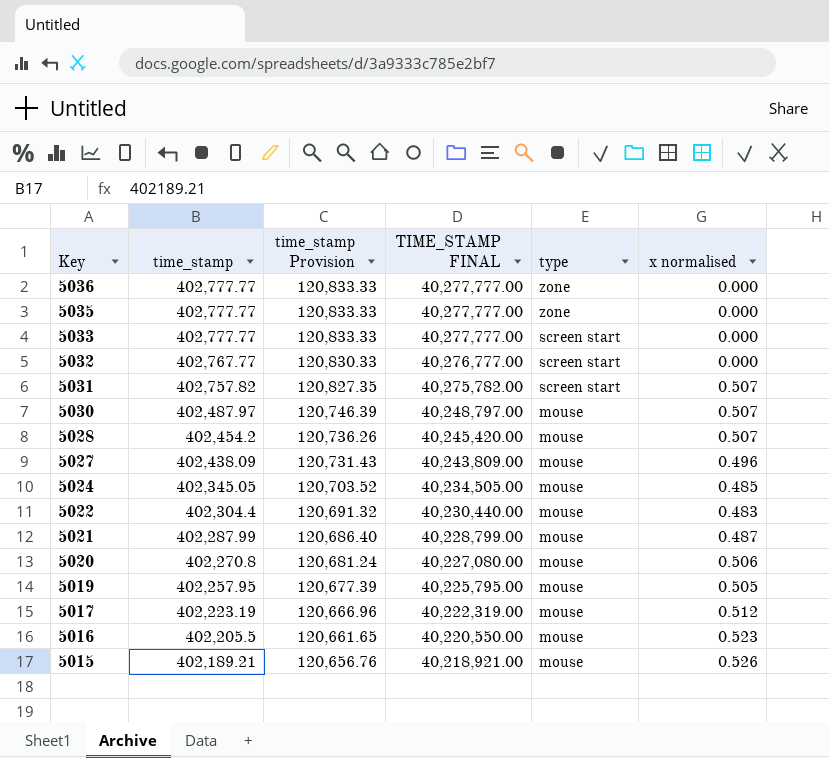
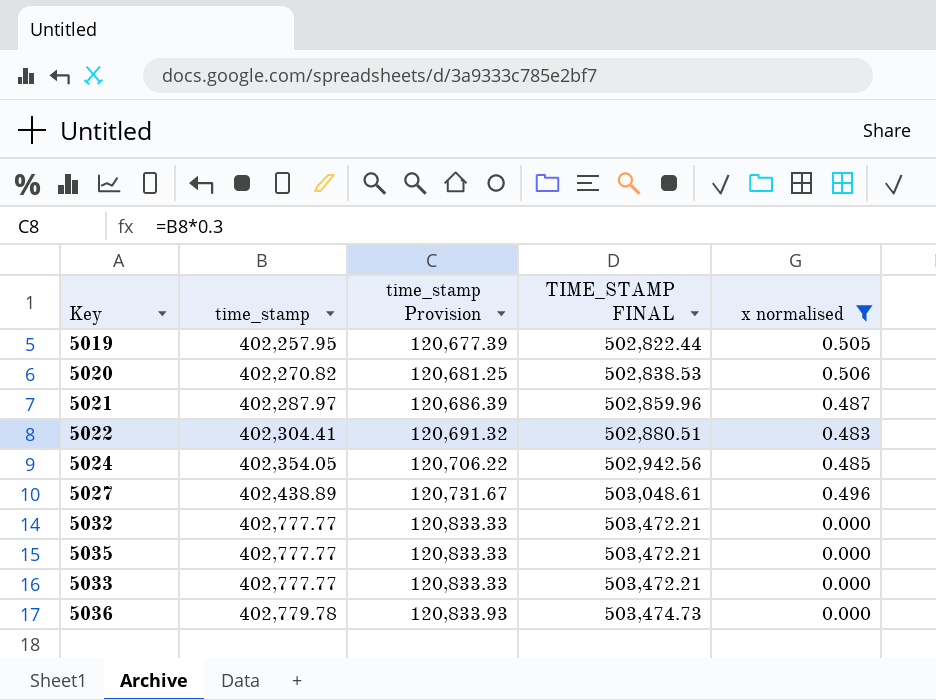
filter: none -> x normalised <= 0.506
row order: Key descending -> time_stamp ascending
column type | position: 5 -> none
column TIME_STAMP FINAL | formula: [time_stamp] * 100 -> [time_stamp] * 1.25
5020 | time_stamp: 402,270.8 -> 402,270.82
5020 | time_stamp Provision: 120,681.24 -> 120,681.25
5021 | time_stamp: 402,287.99 -> 402,287.97
5021 | time_stamp Provision: 120,686.40 -> 120,686.39
5022 | time_stamp: 402,304.4 -> 402,304.41
5024 | time_stamp: 402,345.05 -> 402,354.05
5024 | time_stamp Provision: 120,703.52 -> 120,706.22
5027 | time_stamp: 402,438.09 -> 402,438.89
5027 | time_stamp Provision: 120,731.43 -> 120,731.67
5032 | time_stamp: 402,767.77 -> 402,777.77
5032 | time_stamp Provision: 120,830.33 -> 120,833.33
5036 | time_stamp: 402,777.77 -> 402,779.78
5036 | time_stamp Provision: 120,833.33 -> 120,833.93

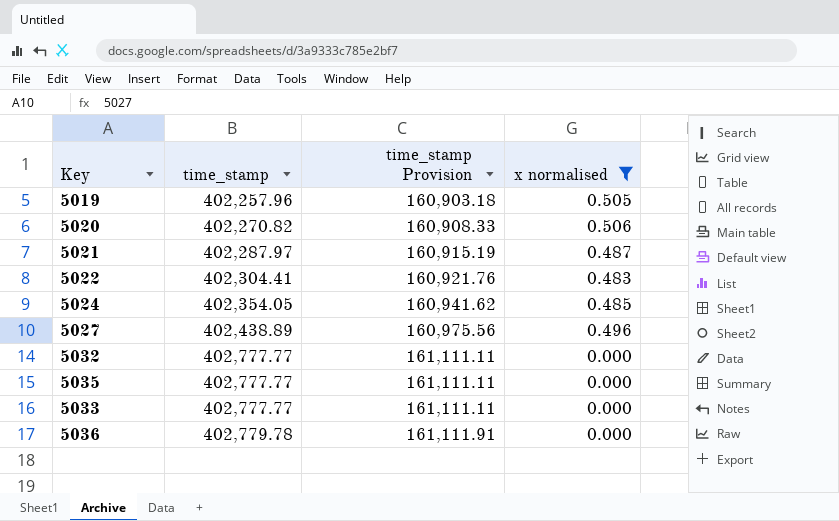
column TIME_STAMP FINAL | formula: [time_stamp] * 1.25 -> none
column time_stamp Provision | formula: [time_stamp] * 0.3 -> [time_stamp] * 0.4
5019 | time_stamp: 402,257.95 -> 402,257.96

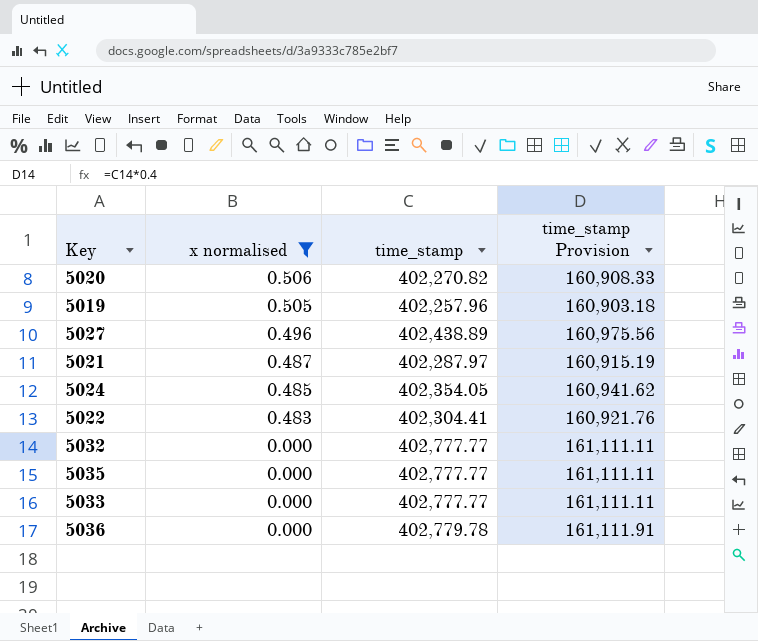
row order: time_stamp ascending -> x normalised descending
column x normalised | position: 4 -> 2

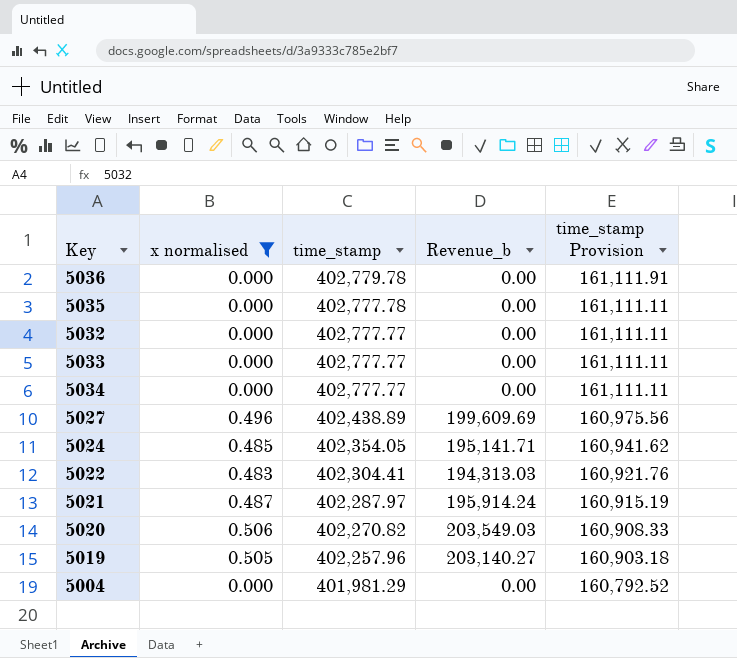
row order: x normalised descending -> time_stamp descending
column Revenue_b | formula: none -> [x normalised] * [time_stamp]
5035 | time_stamp: 402,777.77 -> 402,777.78
row 5034: none -> 0.000 | 402,777.77 | 0.00 | 161,111.11
row 5004: none -> 0.000 | 401,981.29 | 0.00 | 160,792.52

